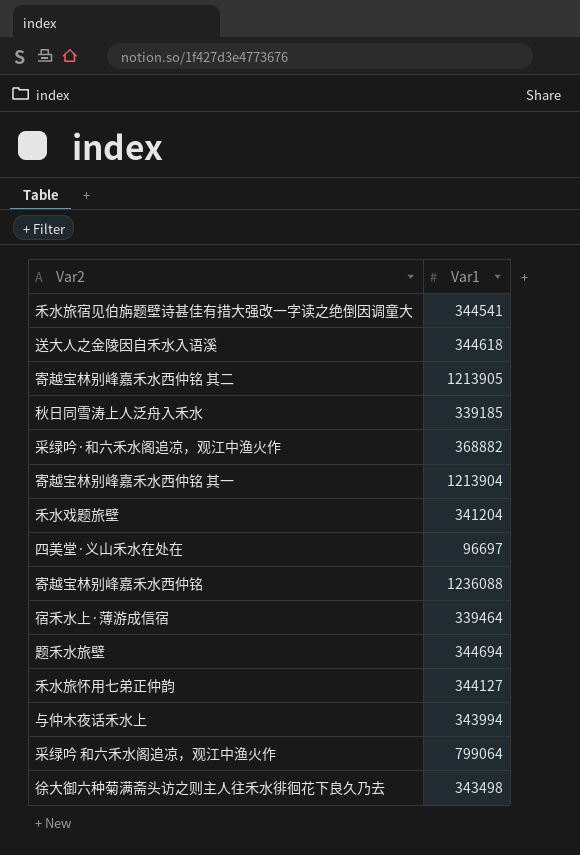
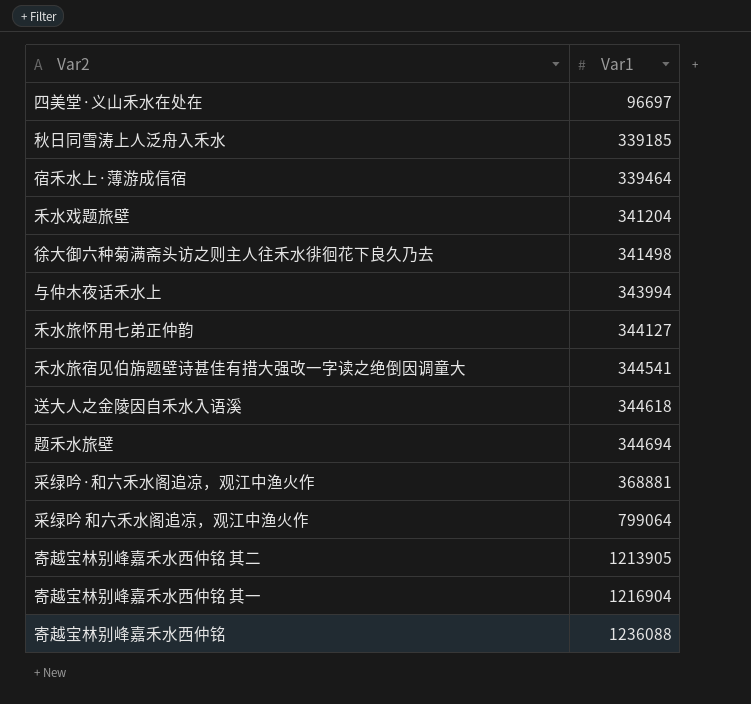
row order: none -> Var1 ascending
徐大御六种菊满斋头访之则主人往禾水徘徊花下良久乃去 | Var1: 343498 -> 341498
采绿吟·和六禾水阁追凉，观江中渔火作 | Var1: 368882 -> 368881
寄越宝林别峰嘉禾水西仲铭 其一 | Var1: 1213904 -> 1216904

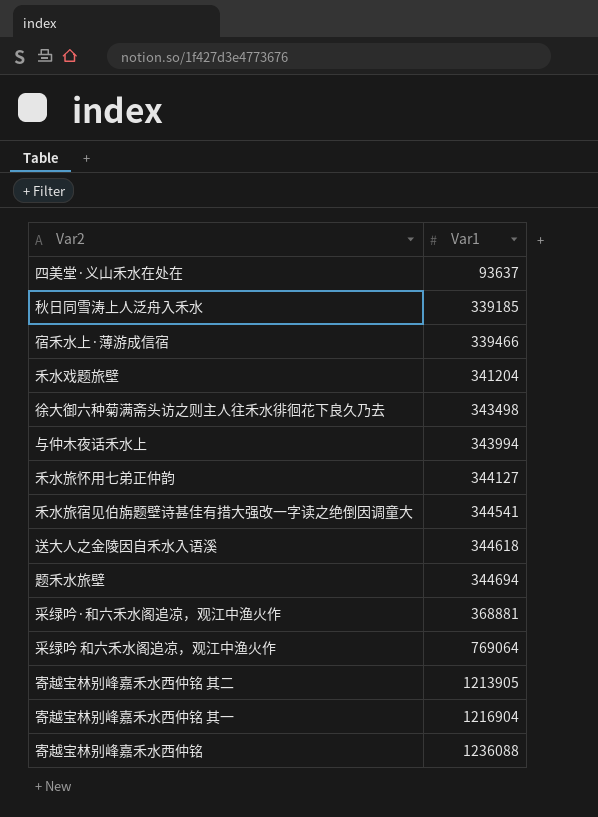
四美堂·义山禾水在处在 | Var1: 96697 -> 93637
宿禾水上·薄游成信宿 | Var1: 339464 -> 339466
徐大御六种菊满斋头访之则主人往禾水徘徊花下良久乃去 | Var1: 341498 -> 343498
采绿吟 和六禾水阁追凉，观江中渔火作 | Var1: 799064 -> 769064

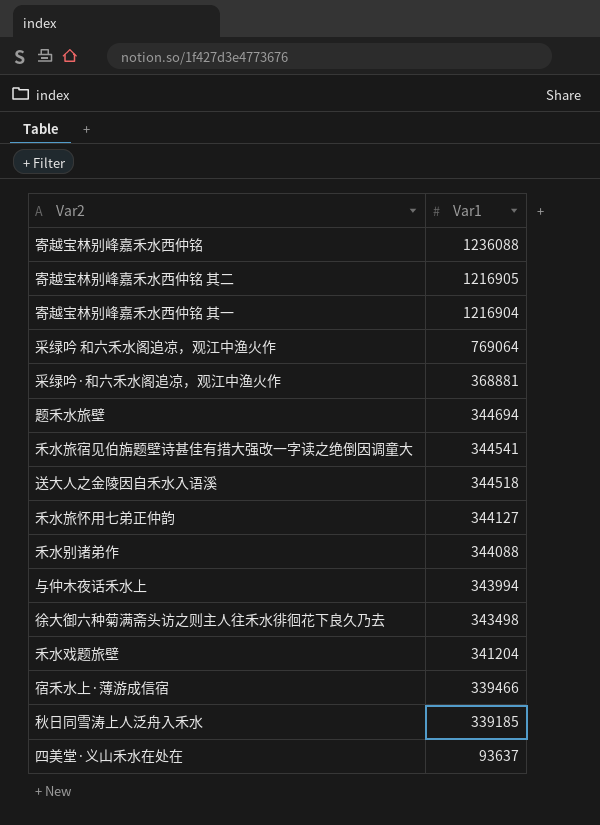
row order: Var1 ascending -> Var1 descending
寄越宝林别峰嘉禾水西仲铭 其二 | Var1: 1213905 -> 1216905
送大人之金陵因自禾水入语溪 | Var1: 344618 -> 344518
row 禾水别诸弟作: none -> 344088

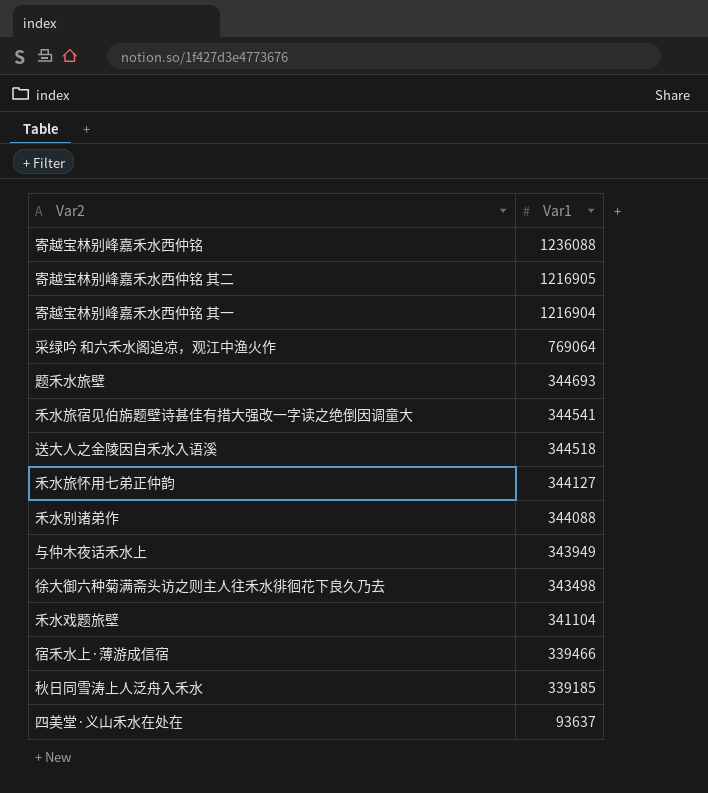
row 采绿吟·和六禾水阁追凉，观江中渔火作: 368881 -> none
题禾水旅壁 | Var1: 344694 -> 344693
与仲木夜话禾水上 | Var1: 343994 -> 343949
禾水戏题旅壁 | Var1: 341204 -> 341104

